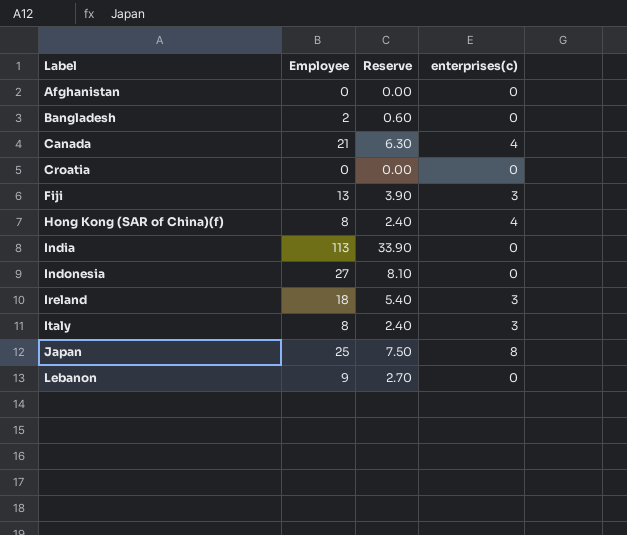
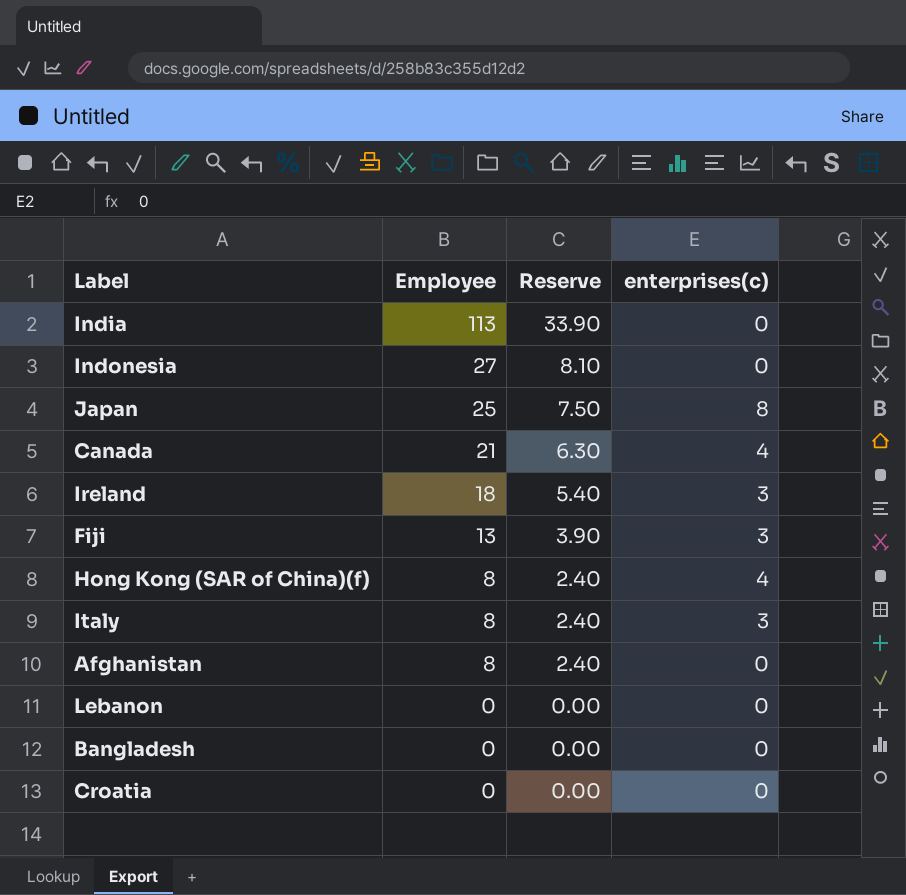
row order: Label ascending -> Employee descending
Afghanistan | Employee: 0 -> 8
Afghanistan | Reserve: 0.00 -> 2.40
Lebanon | Employee: 9 -> 0
Lebanon | Reserve: 2.70 -> 0.00
Bangladesh | Employee: 2 -> 0
Bangladesh | Reserve: 0.60 -> 0.00

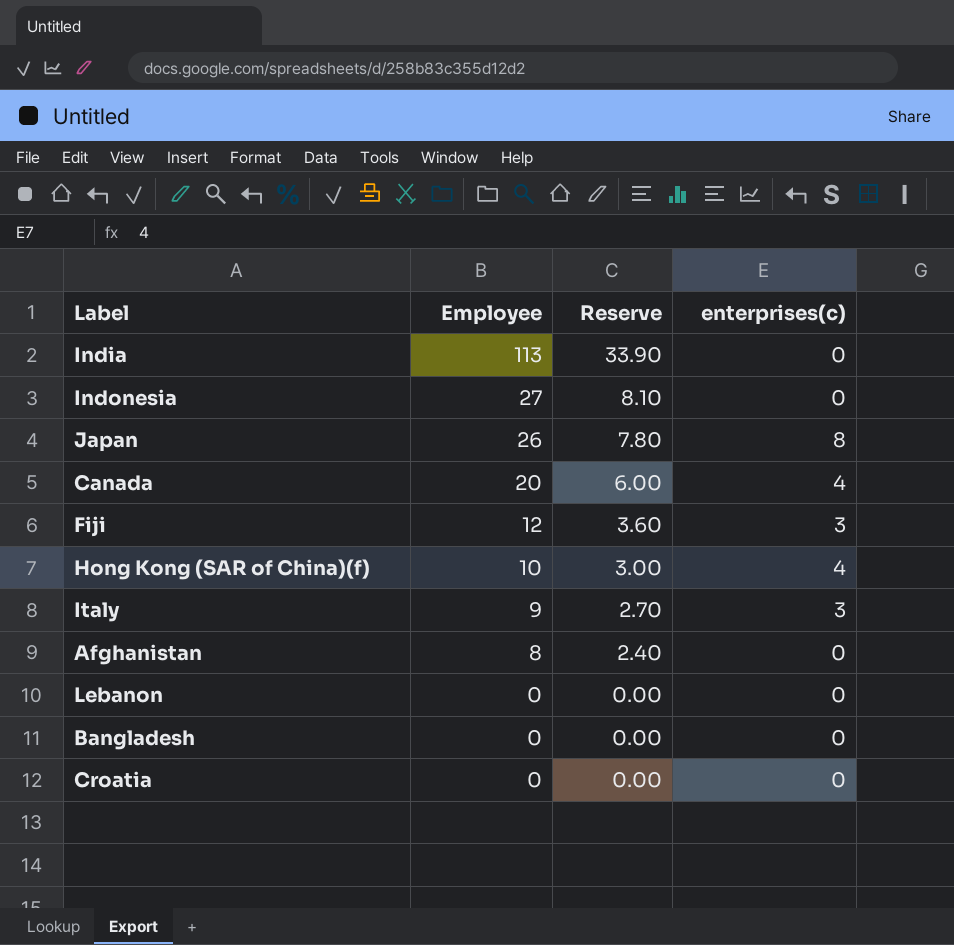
row Ireland: 18 | 5.40 | 3 -> none
Japan | Employee: 25 -> 26
Japan | Reserve: 7.50 -> 7.80
Canada | Employee: 21 -> 20
Canada | Reserve: 6.30 -> 6.00
Fiji | Employee: 13 -> 12
Fiji | Reserve: 3.90 -> 3.60
Hong Kong (SAR of China)(f) | Employee: 8 -> 10
Hong Kong (SAR of China)(f) | Reserve: 2.40 -> 3.00
Italy | Employee: 8 -> 9
Italy | Reserve: 2.40 -> 2.70

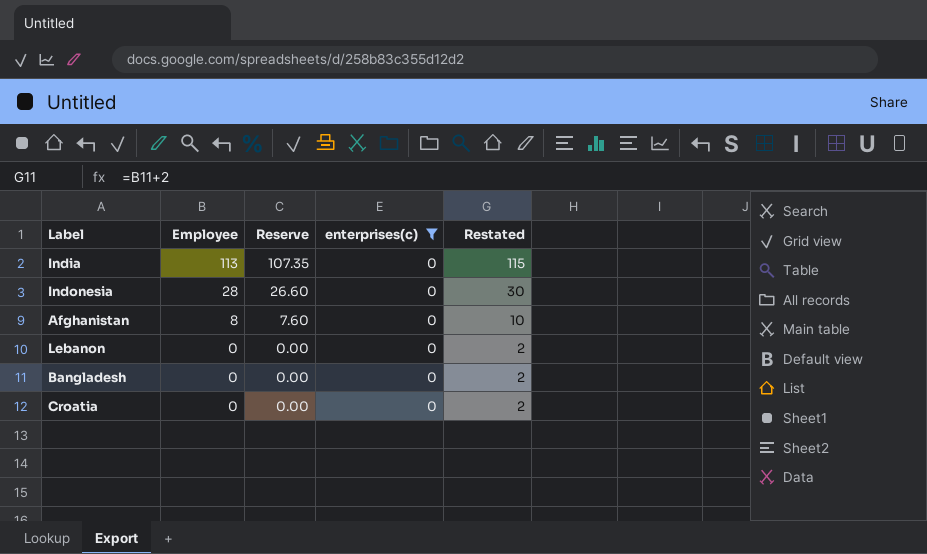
filter: none -> enterprises(c) = 0
column Reserve | formula: [Employee] * 0.3 -> [Employee] * 0.95
column Restated | formula: none -> [Employee] + 2
Indonesia | Employee: 27 -> 28

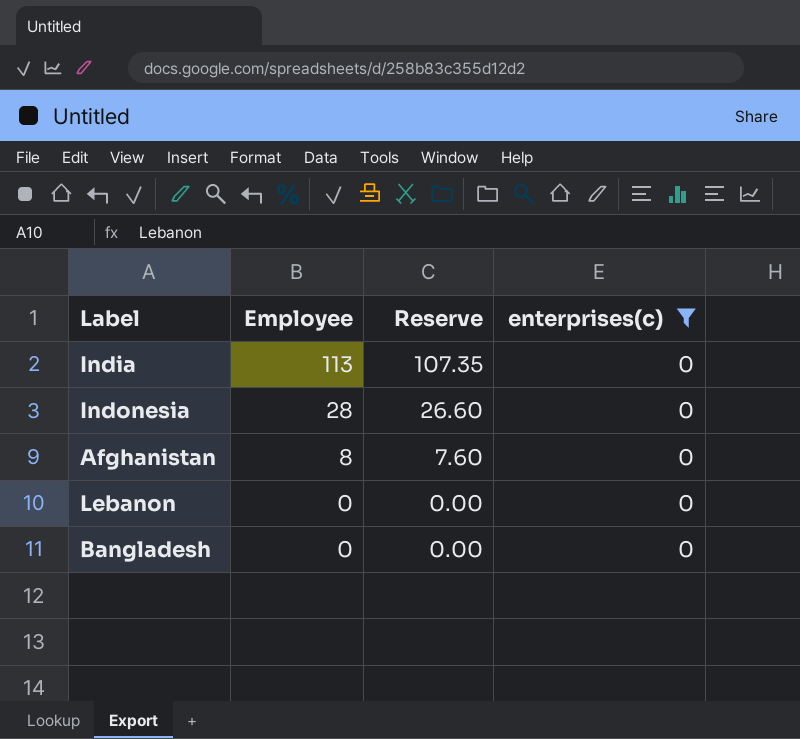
column Restated | formula: [Employee] + 2 -> none
row Croatia: 0 | 0.00 | 0 | 2 -> none

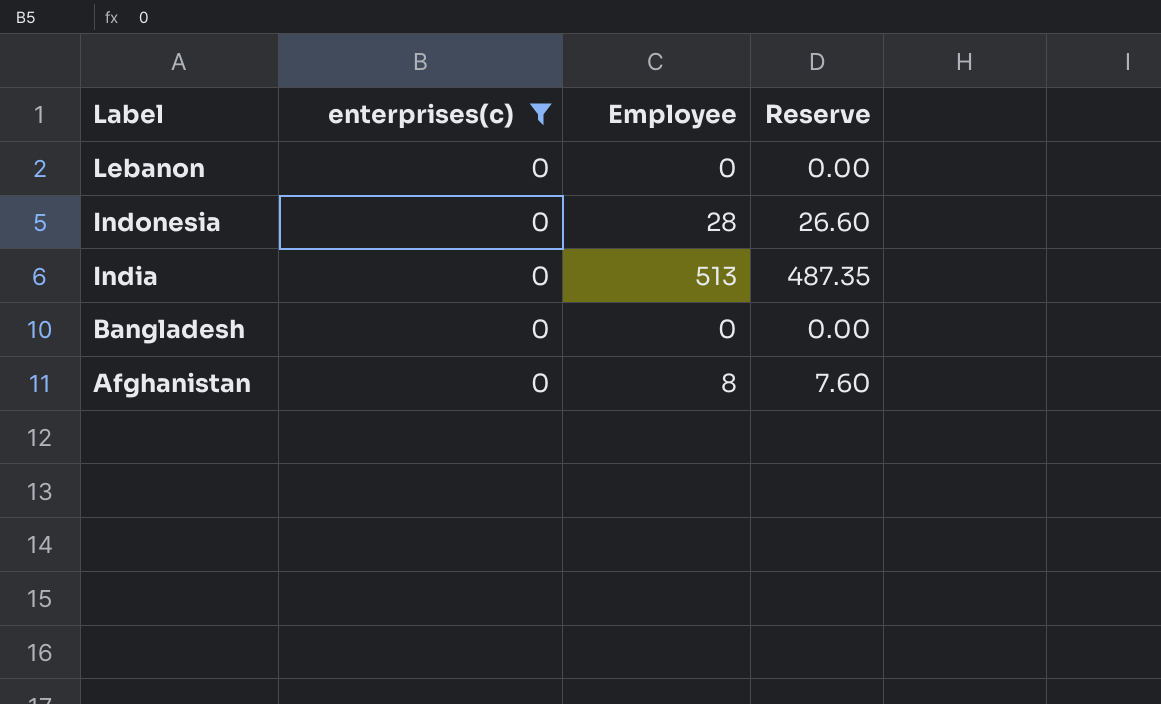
row order: Employee descending -> Label descending
column enterprises(c) | position: 4 -> 2
India | Employee: 113 -> 513
India | Reserve: 107.35 -> 487.35

